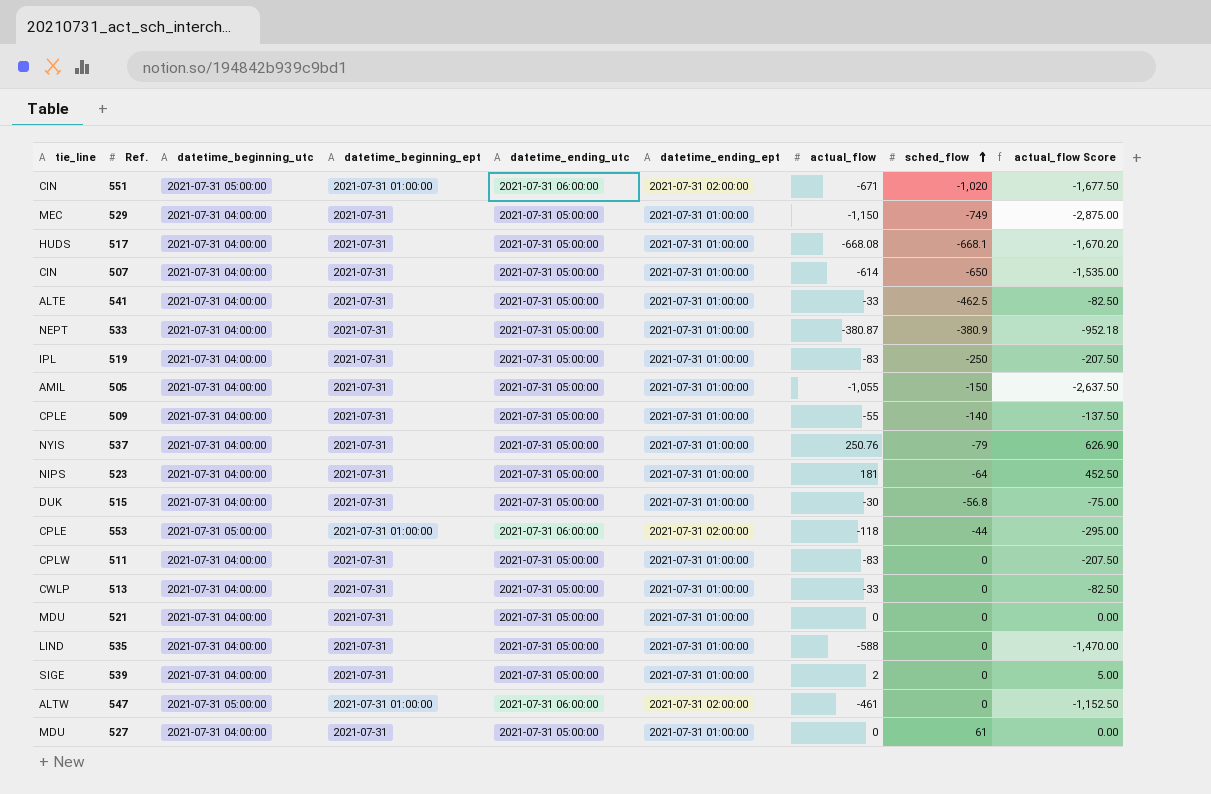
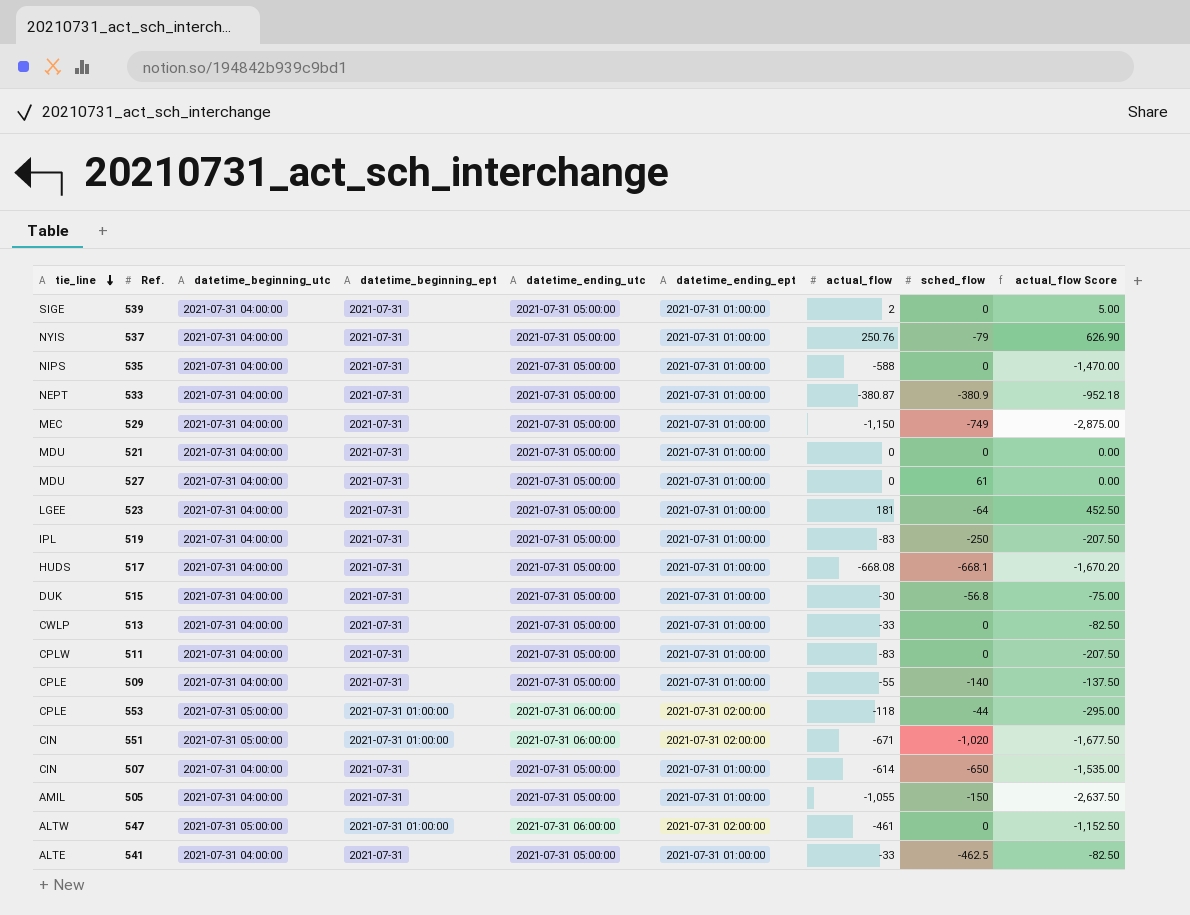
row order: sched_flow ascending -> tie_line descending
535 | tie_line: LIND -> NIPS
523 | tie_line: NIPS -> LGEE

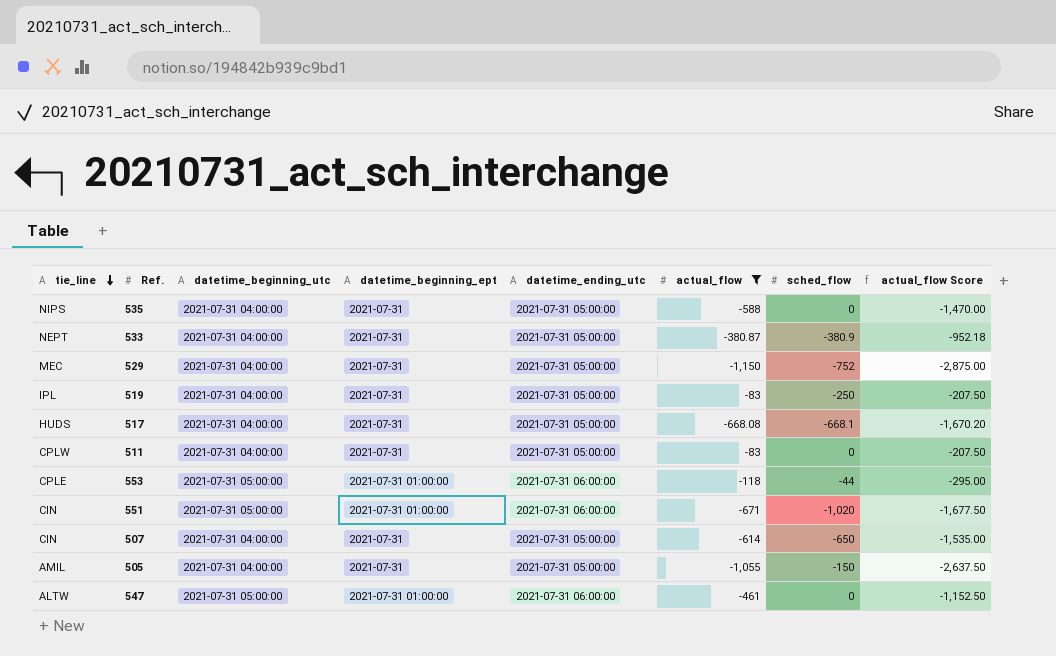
filter: none -> actual_flow <= -83
column datetime_ending_ept | position: 6 -> none
529 | sched_flow: -749 -> -752

